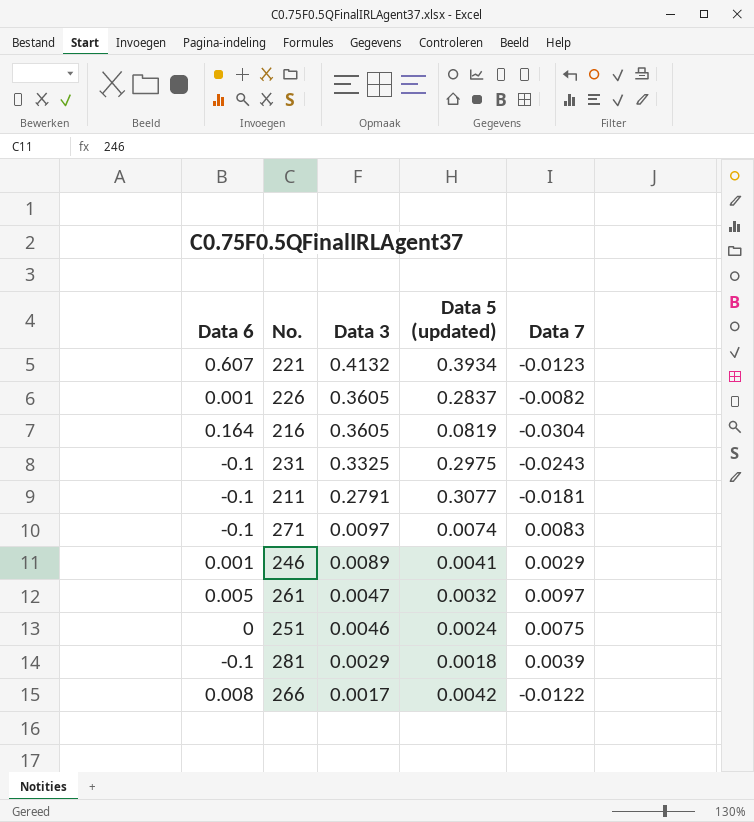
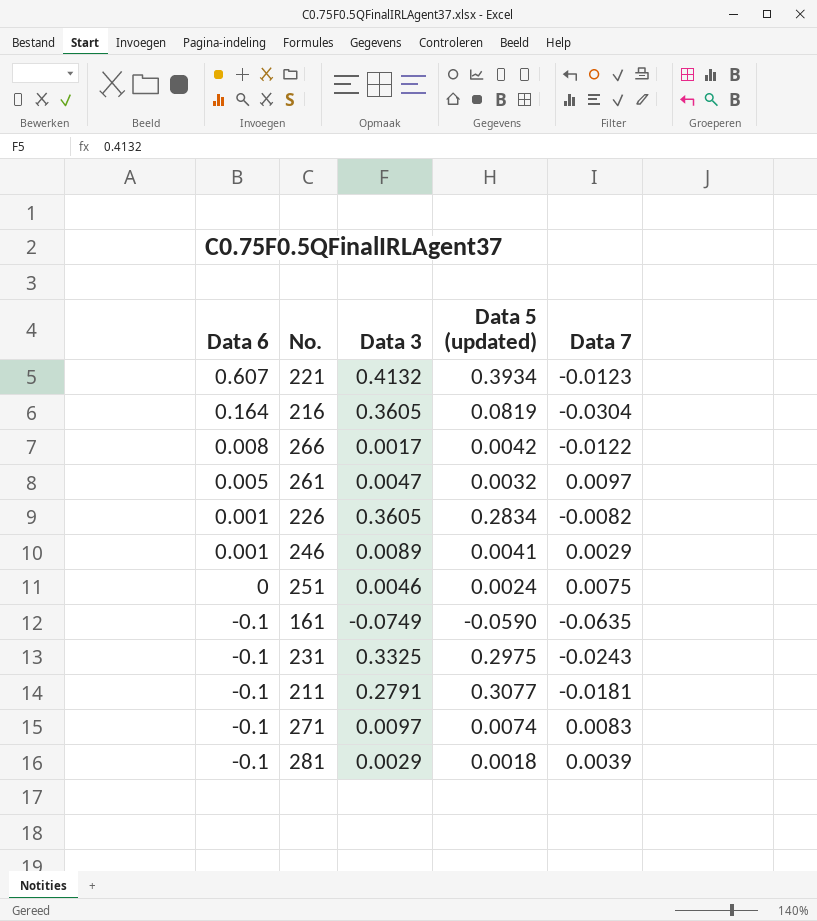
row order: Data 3 descending -> Data 6 descending
226 | Data 5 (updated): 0.2837 -> 0.2834
row 161: none -> -0.1 | -0.0749 | -0.0590 | -0.0635

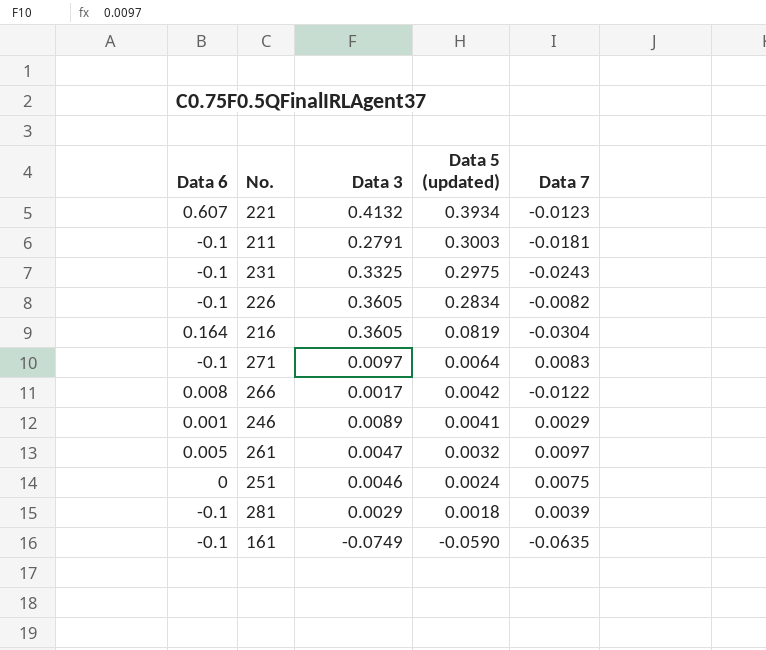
row order: Data 6 descending -> Data 5 (updated) descending
211 | Data 5 (updated): 0.3077 -> 0.3003
226 | Data 6: 0.001 -> -0.1
271 | Data 5 (updated): 0.0074 -> 0.0064

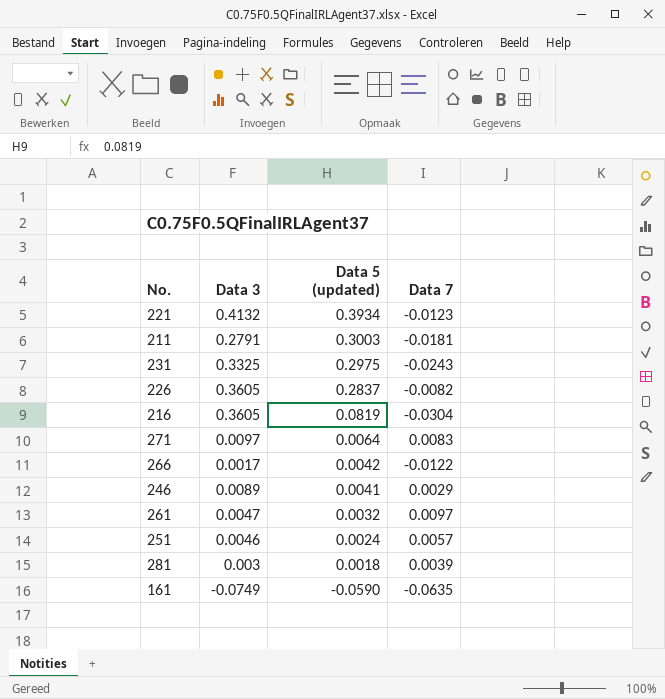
column Data 6 | position: 1 -> none
226 | Data 5 (updated): 0.2834 -> 0.2837
251 | Data 7: 0.0075 -> 0.0057
281 | Data 3: 0.0029 -> 0.003

